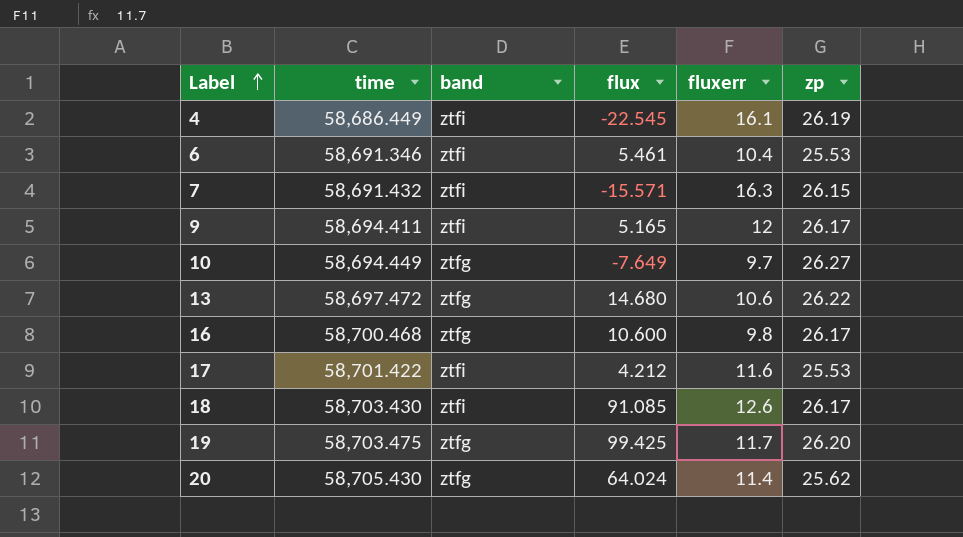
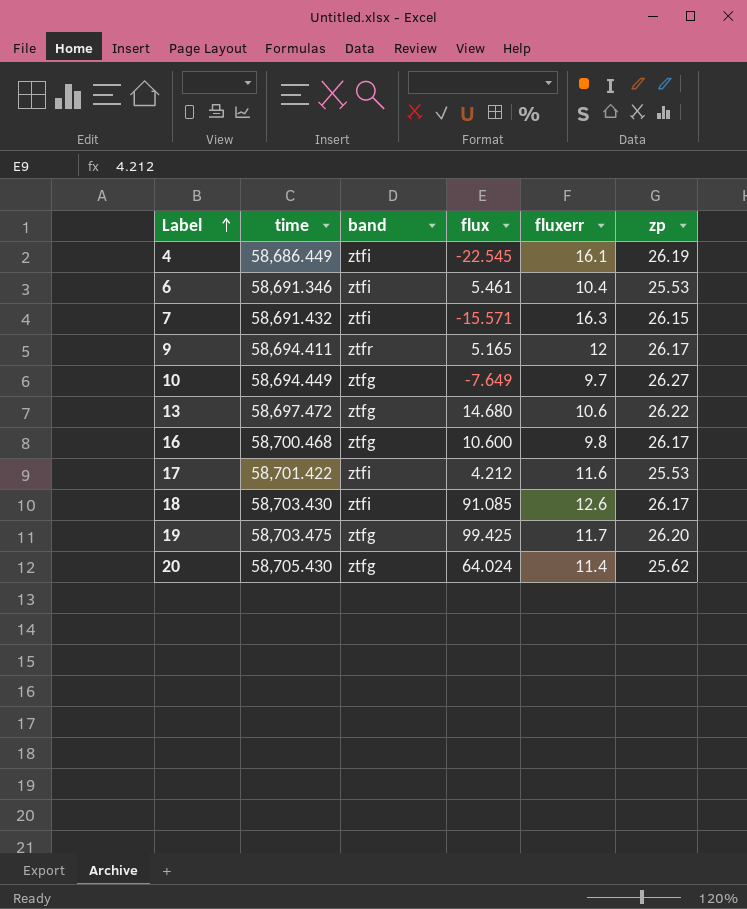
9 | band: ztfi -> ztfr

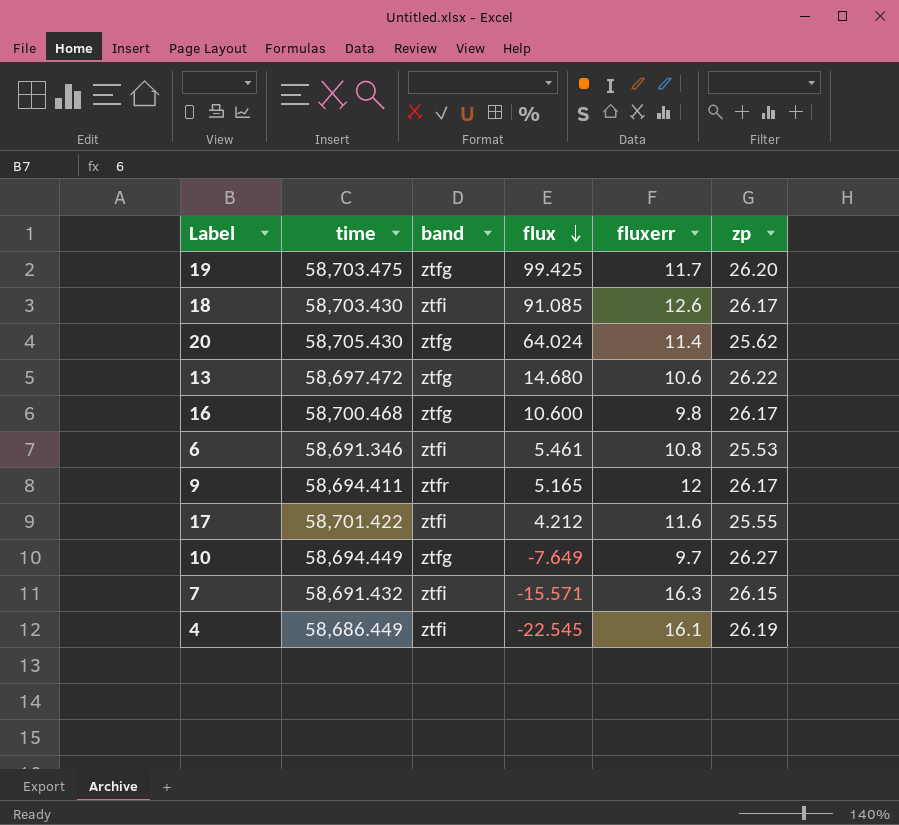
row order: Label ascending -> flux descending
6 | fluxerr: 10.4 -> 10.8
17 | zp: 25.53 -> 25.55

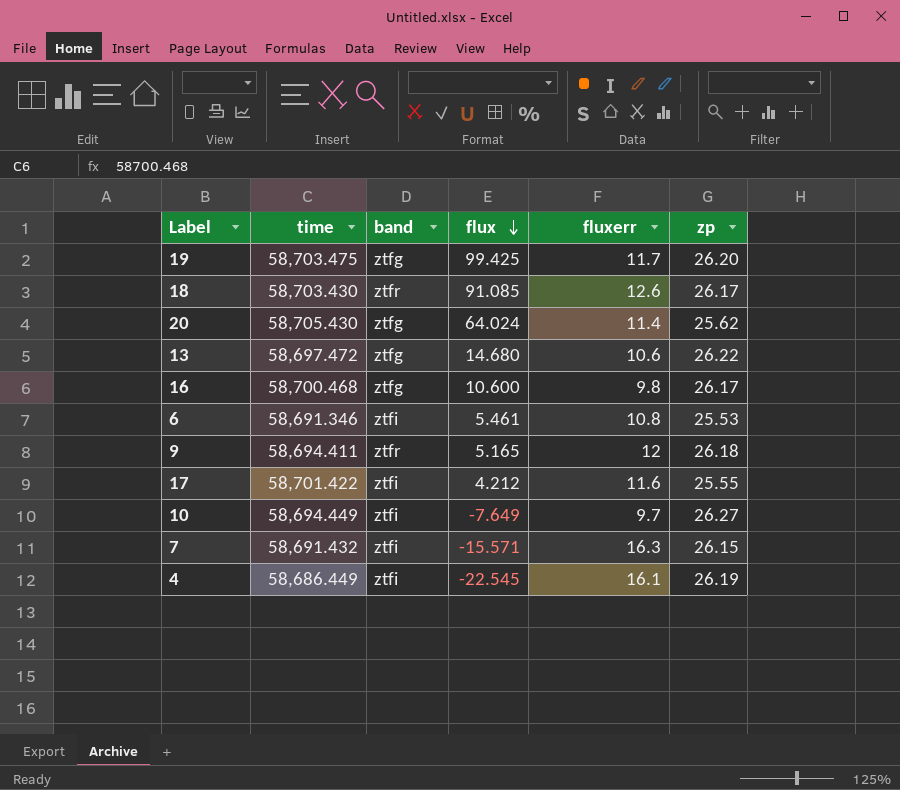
18 | band: ztfi -> ztfr
9 | zp: 26.17 -> 26.18
10 | band: ztfg -> ztfi

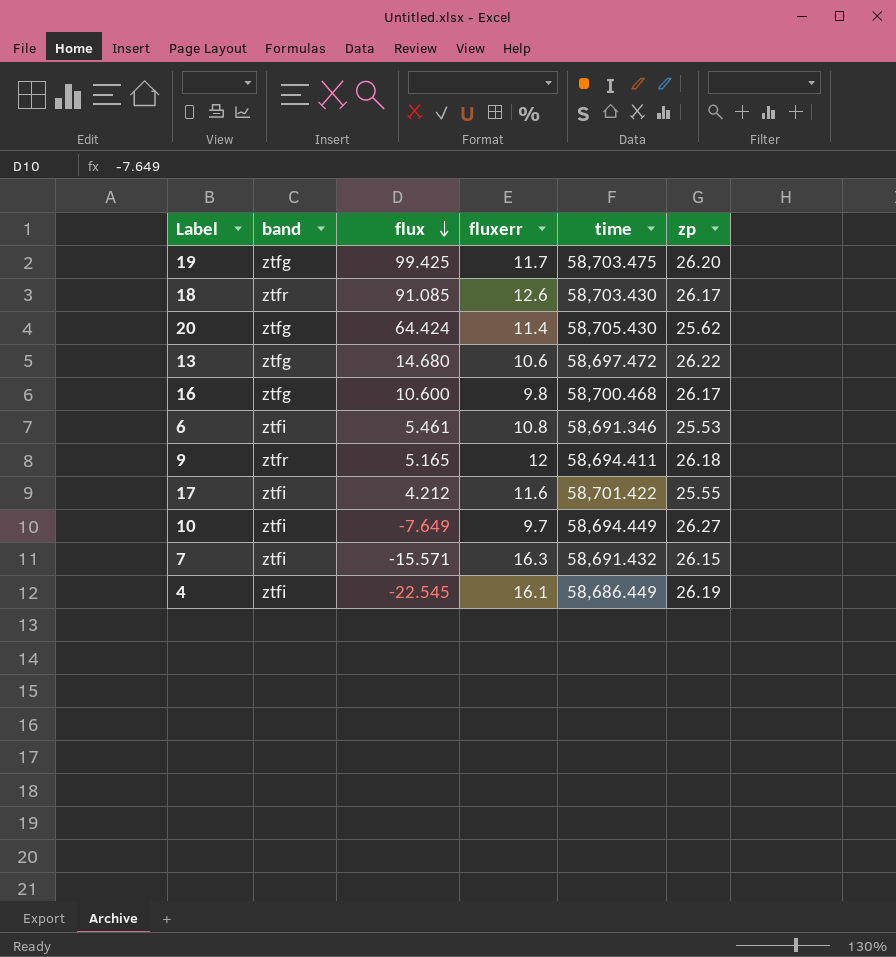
column time | position: 2 -> 5
20 | flux: 64.024 -> 64.424

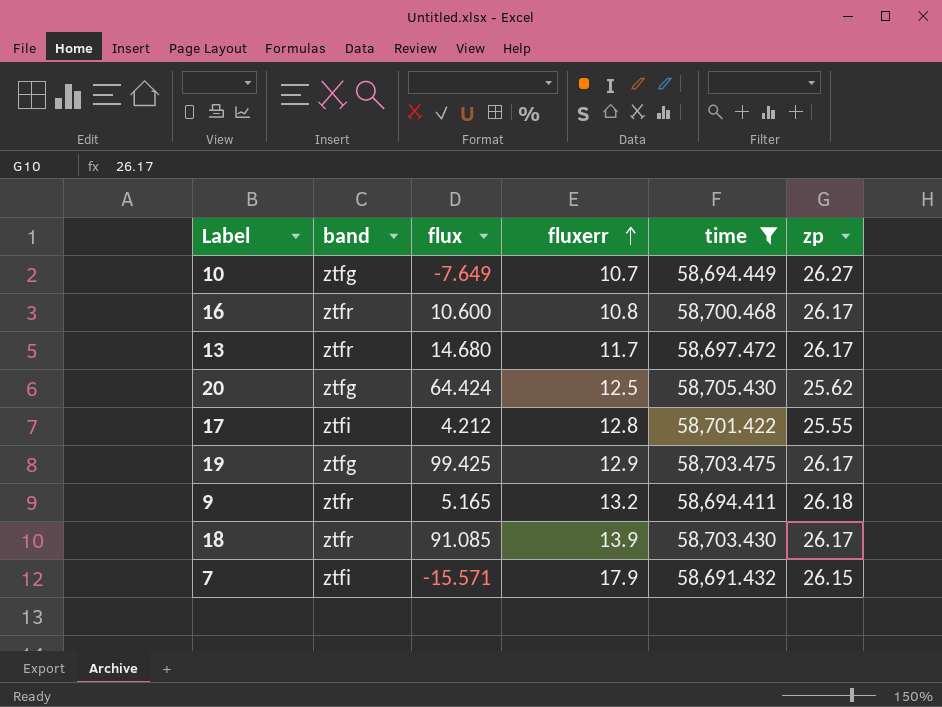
filter: none -> time >= 58,691.432
row order: flux descending -> fluxerr ascending
10 | band: ztfi -> ztfg
10 | fluxerr: 9.7 -> 10.7
16 | band: ztfg -> ztfr
16 | fluxerr: 9.8 -> 10.8
13 | band: ztfg -> ztfr
13 | fluxerr: 10.6 -> 11.7
13 | zp: 26.22 -> 26.17
20 | fluxerr: 11.4 -> 12.5
17 | fluxerr: 11.6 -> 12.8
19 | fluxerr: 11.7 -> 12.9
19 | zp: 26.20 -> 26.17
9 | fluxerr: 12 -> 13.2
18 | fluxerr: 12.6 -> 13.9
7 | fluxerr: 16.3 -> 17.9

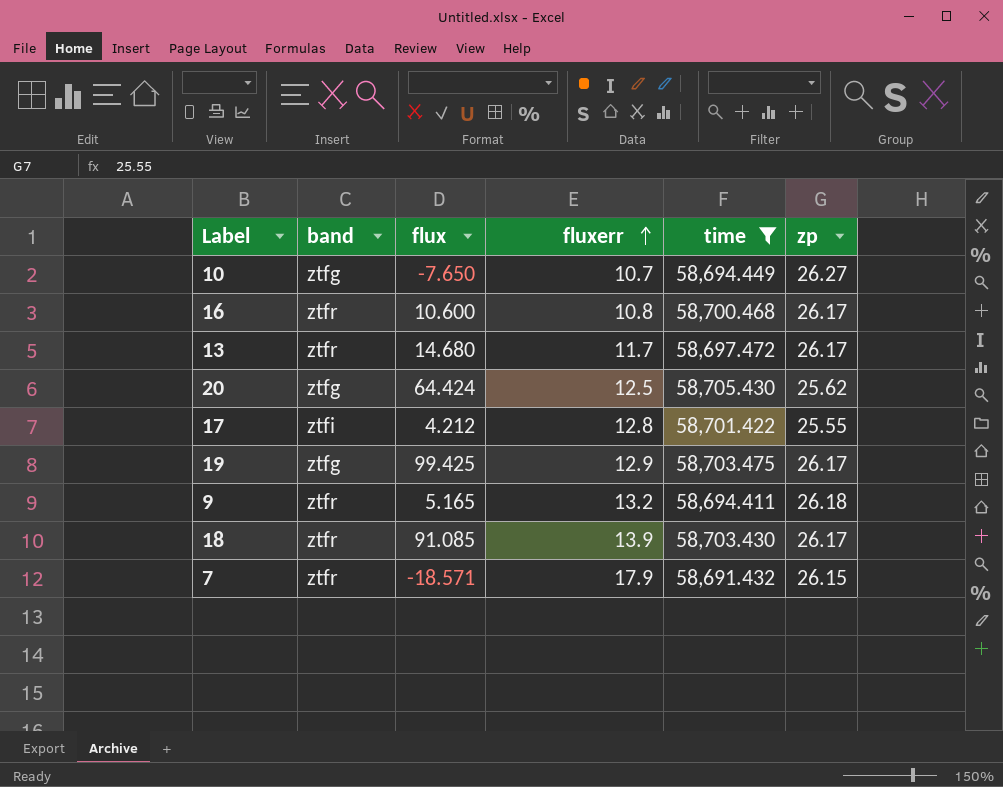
10 | flux: -7.649 -> -7.650
7 | band: ztfi -> ztfr
7 | flux: -15.571 -> -18.571

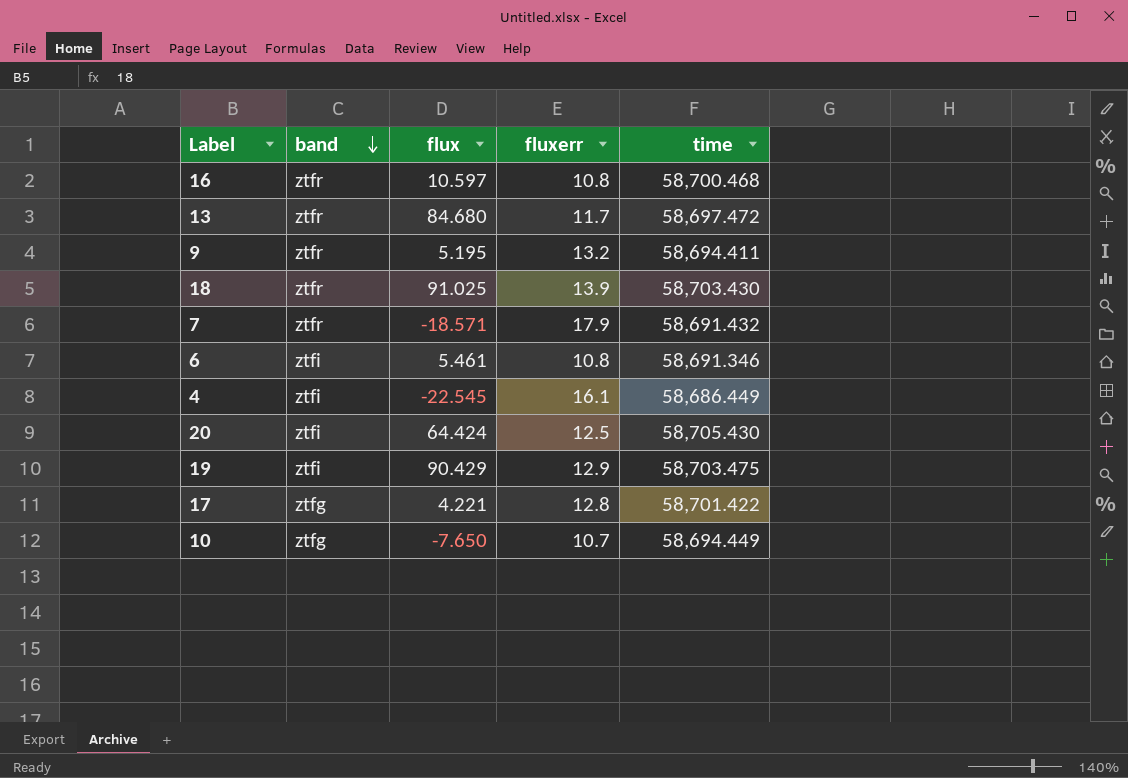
filter: time >= 58,691.432 -> none
row order: fluxerr ascending -> band descending
column zp | position: 6 -> none
16 | flux: 10.600 -> 10.597
13 | flux: 14.680 -> 84.680
9 | flux: 5.165 -> 5.195
18 | flux: 91.085 -> 91.025
20 | band: ztfg -> ztfi
19 | band: ztfg -> ztfi
19 | flux: 99.425 -> 90.429
17 | band: ztfi -> ztfg
17 | flux: 4.212 -> 4.221

